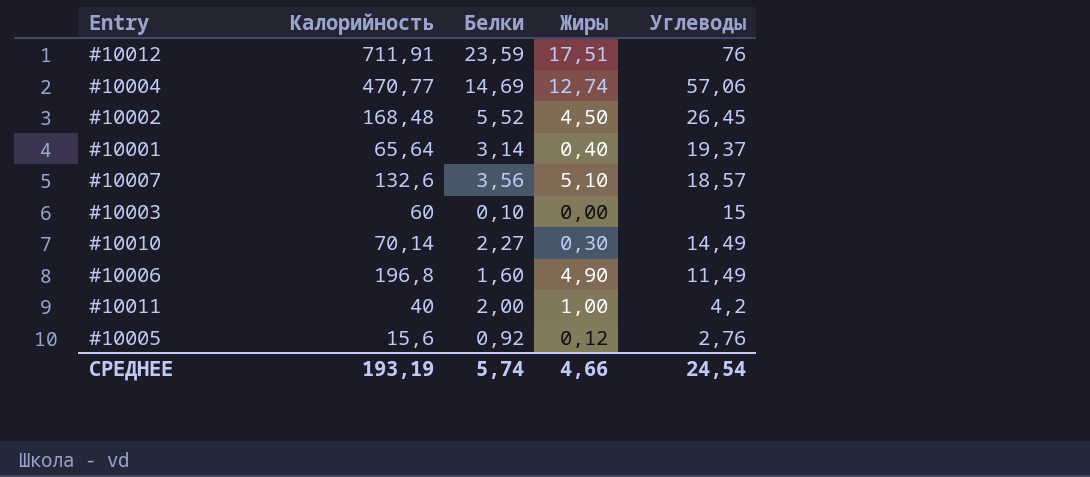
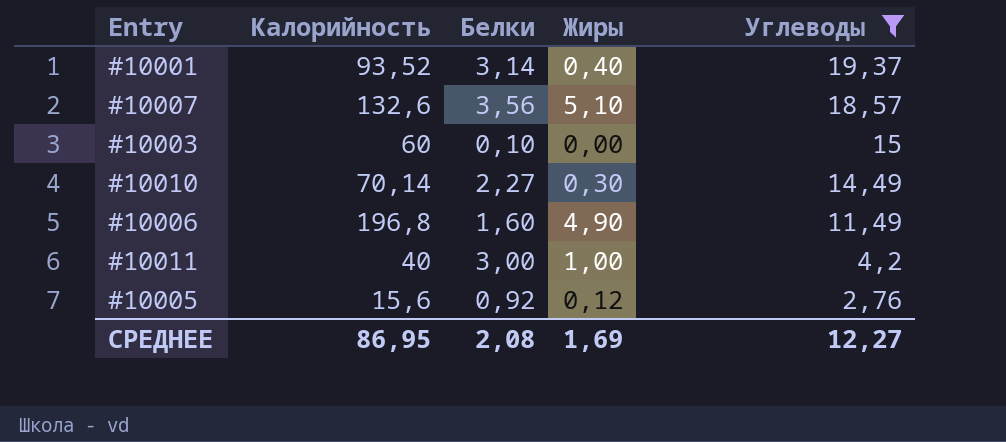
filter: none -> Углеводы <= 19,37
#10001 | Калорийность: 65,64 -> 93,52
#10011 | Белки: 2,00 -> 3,00
СРЕДНЕЕ | Калорийность: 193,19 -> 86,95
СРЕДНЕЕ | Белки: 5,74 -> 2,08
СРЕДНЕЕ | Жиры: 4,66 -> 1,69
СРЕДНЕЕ | Углеводы: 24,54 -> 12,27

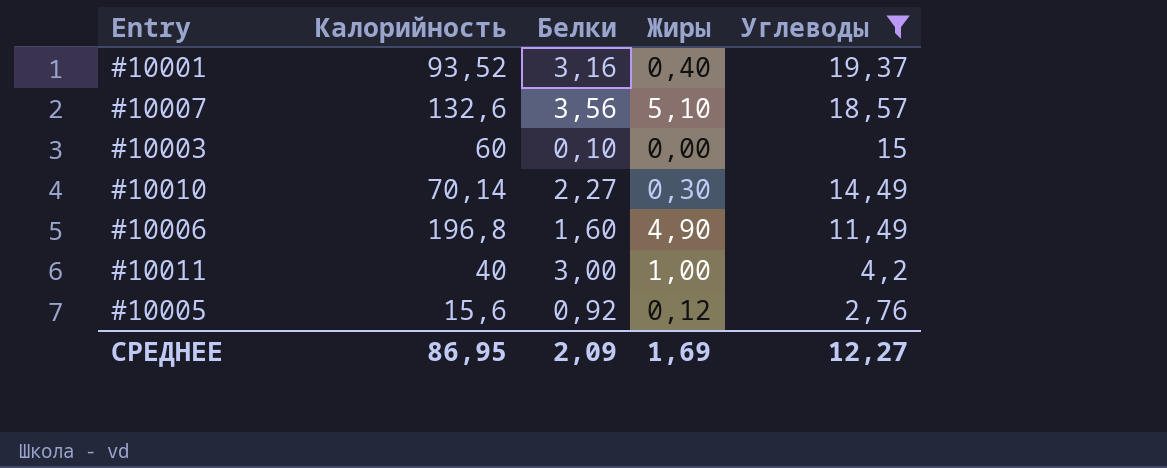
#10001 | Белки: 3,14 -> 3,16
СРЕДНЕЕ | Белки: 2,08 -> 2,09

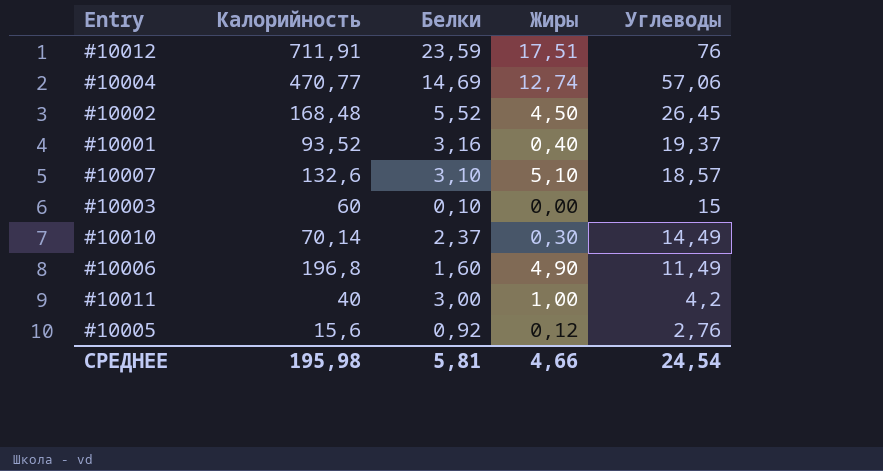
filter: Углеводы <= 19,37 -> none
#10007 | Белки: 3,56 -> 3,10
#10010 | Белки: 2,27 -> 2,37
СРЕДНЕЕ | Калорийность: 86,95 -> 195,98
СРЕДНЕЕ | Белки: 2,09 -> 5,81
СРЕДНЕЕ | Жиры: 1,69 -> 4,66
СРЕДНЕЕ | Углеводы: 12,27 -> 24,54

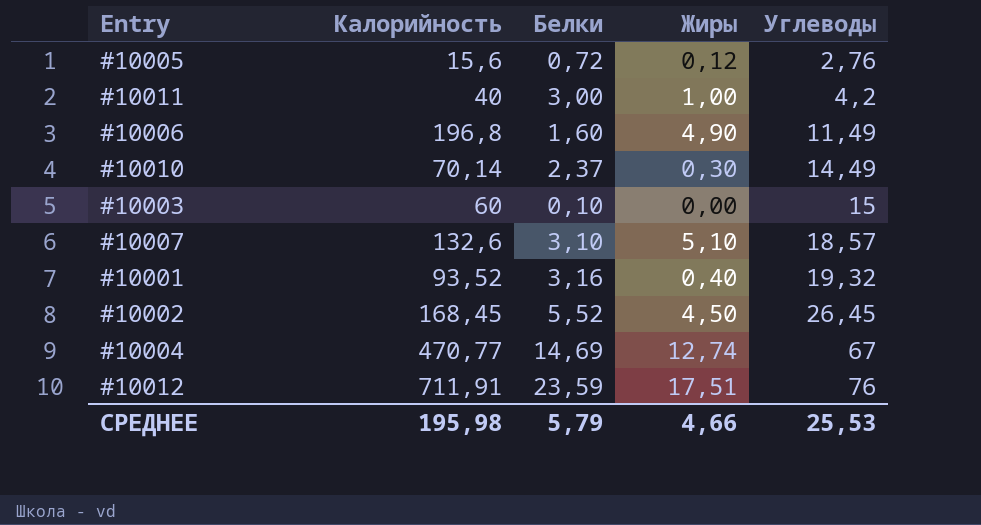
row order: Углеводы descending -> Углеводы ascending
#10005 | Белки: 0,92 -> 0,72
#10001 | Углеводы: 19,37 -> 19,32
#10002 | Калорийность: 168,48 -> 168,45
#10004 | Углеводы: 57,06 -> 67
СРЕДНЕЕ | Белки: 5,81 -> 5,79
СРЕДНЕЕ | Углеводы: 24,54 -> 25,53

